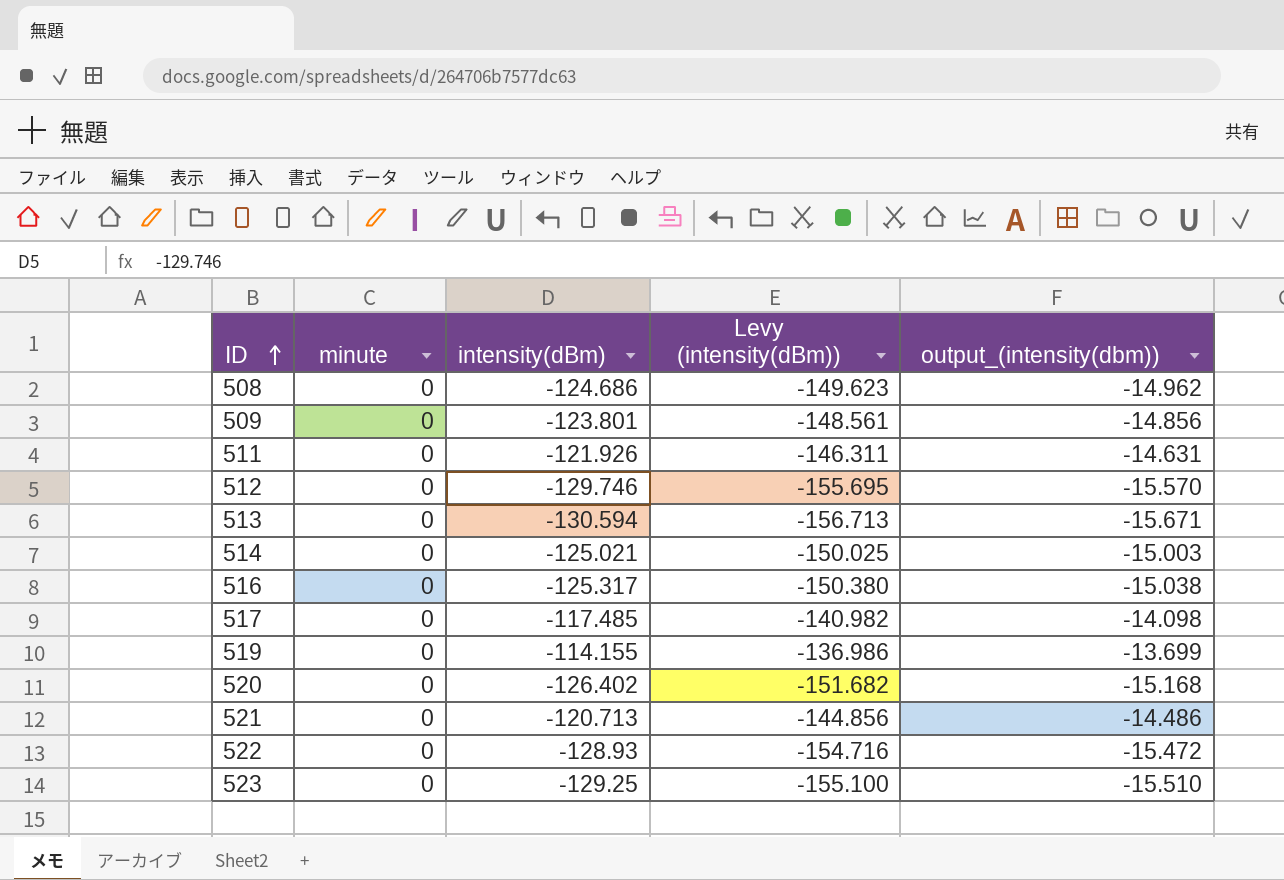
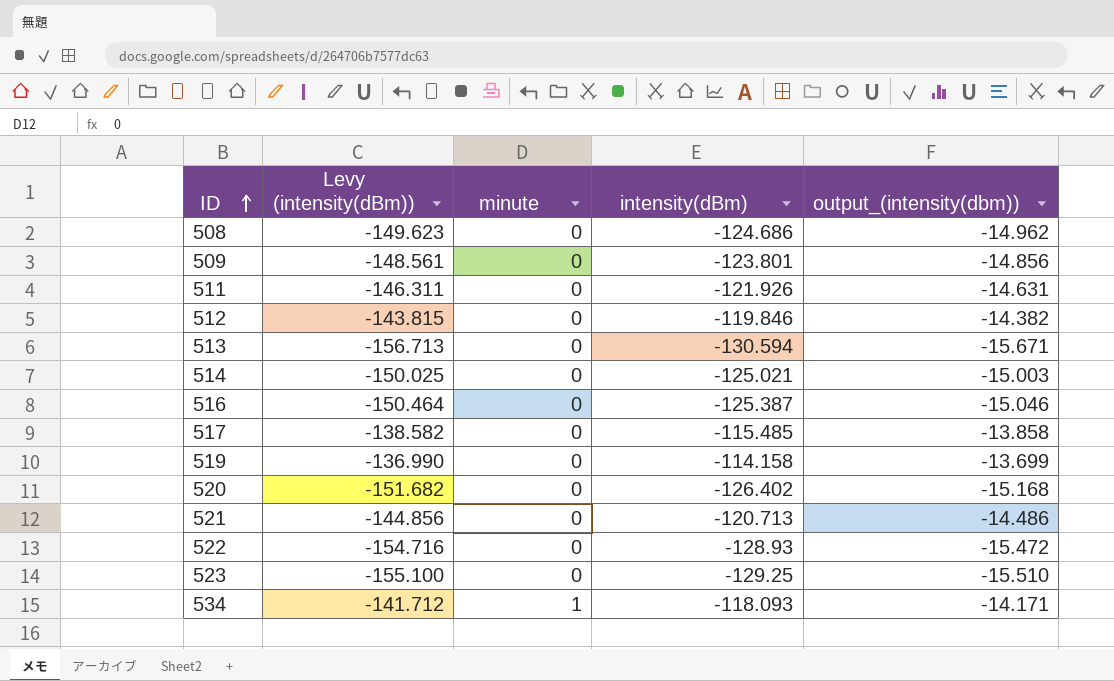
column Levy (intensity(dBm)) | position: 4 -> 2
512 | Levy (intensity(dBm)): -155.695 -> -143.815
512 | intensity(dBm): -129.746 -> -119.846
512 | output_(intensity(dbm)): -15.570 -> -14.382
516 | Levy (intensity(dBm)): -150.380 -> -150.464
516 | intensity(dBm): -125.317 -> -125.387
516 | output_(intensity(dbm)): -15.038 -> -15.046
517 | Levy (intensity(dBm)): -140.982 -> -138.582
517 | intensity(dBm): -117.485 -> -115.485
517 | output_(intensity(dbm)): -14.098 -> -13.858
519 | Levy (intensity(dBm)): -136.986 -> -136.990
519 | intensity(dBm): -114.155 -> -114.158
row 534: none -> -141.712 | 1 | -118.093 | -14.171

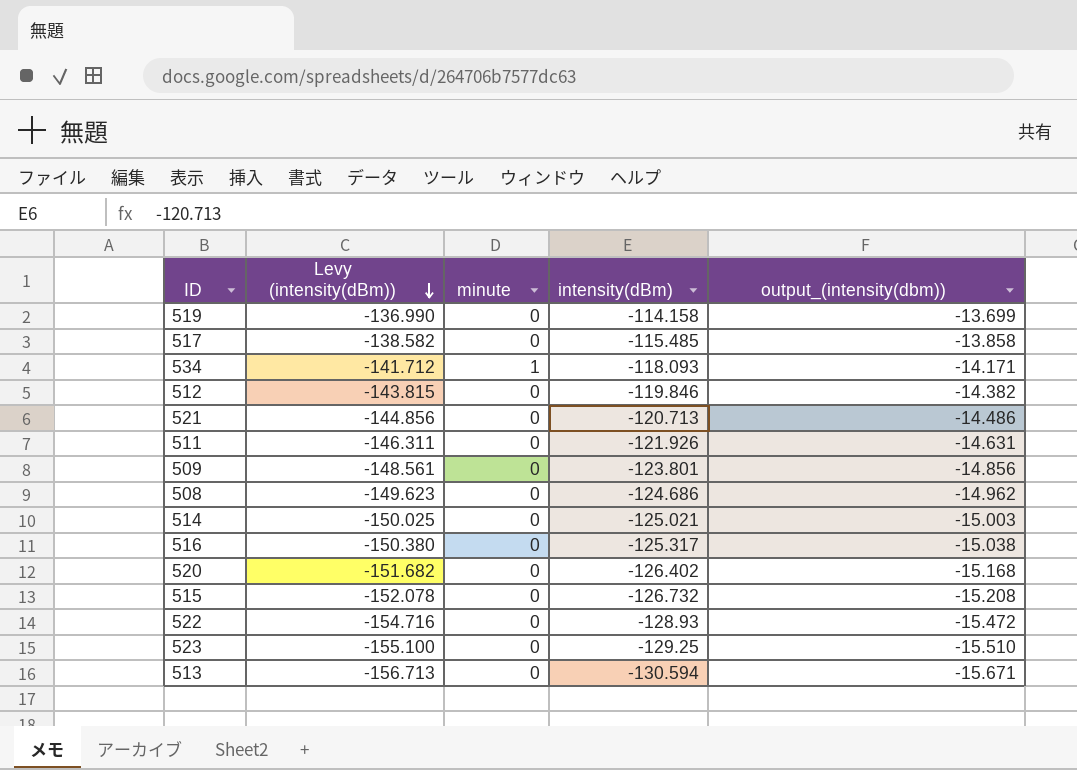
row order: ID ascending -> Levy (intensity(dBm)) descending
516 | Levy (intensity(dBm)): -150.464 -> -150.380
516 | intensity(dBm): -125.387 -> -125.317
516 | output_(intensity(dbm)): -15.046 -> -15.038
row 515: none -> -152.078 | 0 | -126.732 | -15.208

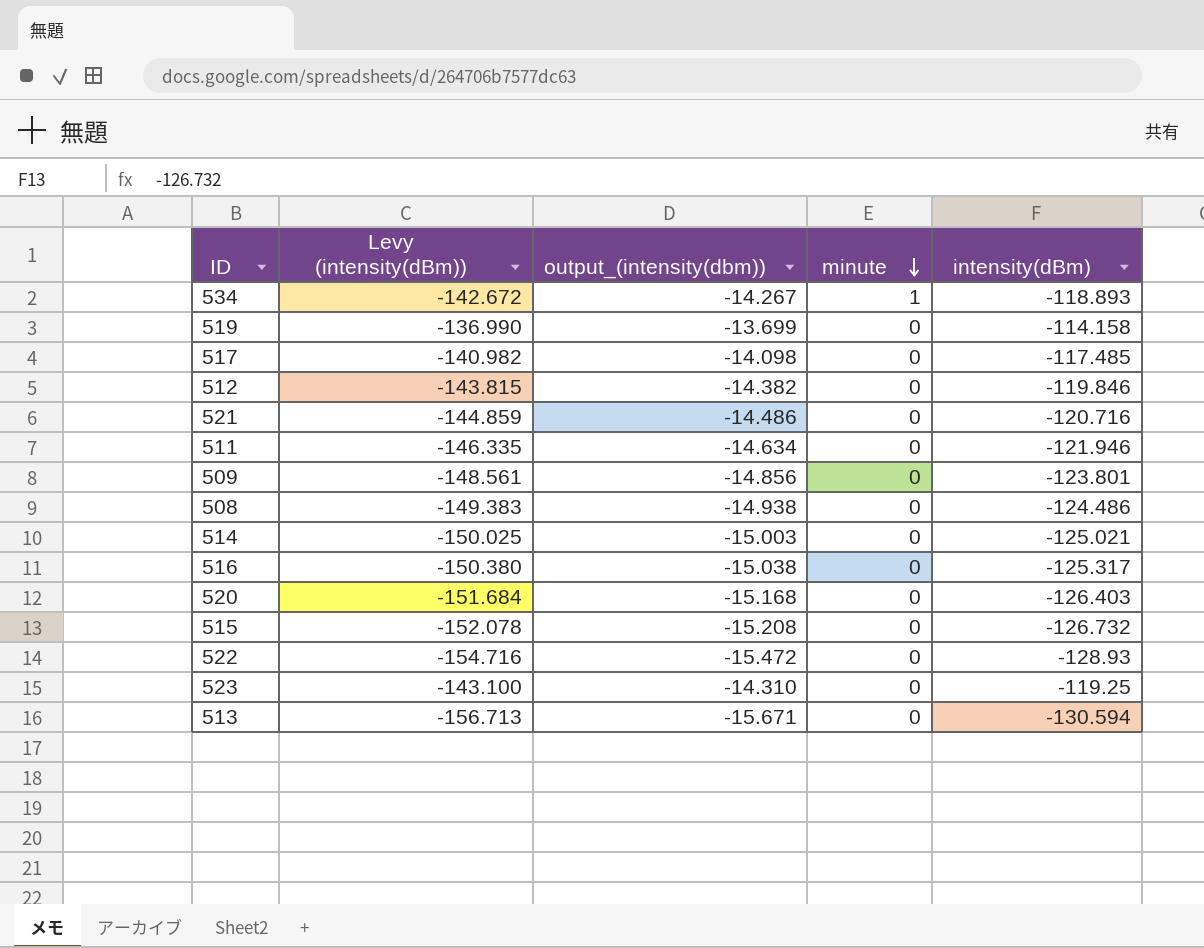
row order: Levy (intensity(dBm)) descending -> minute descending
column output_(intensity(dbm)) | position: 5 -> 3
534 | Levy (intensity(dBm)): -141.712 -> -142.672
534 | output_(intensity(dbm)): -14.171 -> -14.267
534 | intensity(dBm): -118.093 -> -118.893
517 | Levy (intensity(dBm)): -138.582 -> -140.982
517 | output_(intensity(dbm)): -13.858 -> -14.098
517 | intensity(dBm): -115.485 -> -117.485
521 | Levy (intensity(dBm)): -144.856 -> -144.859
521 | intensity(dBm): -120.713 -> -120.716
511 | Levy (intensity(dBm)): -146.311 -> -146.335
511 | output_(intensity(dbm)): -14.631 -> -14.634
511 | intensity(dBm): -121.926 -> -121.946
508 | Levy (intensity(dBm)): -149.623 -> -149.383
508 | output_(intensity(dbm)): -14.962 -> -14.938
508 | intensity(dBm): -124.686 -> -124.486
520 | Levy (intensity(dBm)): -151.682 -> -151.684
520 | intensity(dBm): -126.402 -> -126.403
523 | Levy (intensity(dBm)): -155.100 -> -143.100
523 | output_(intensity(dbm)): -15.510 -> -14.310
523 | intensity(dBm): -129.25 -> -119.25

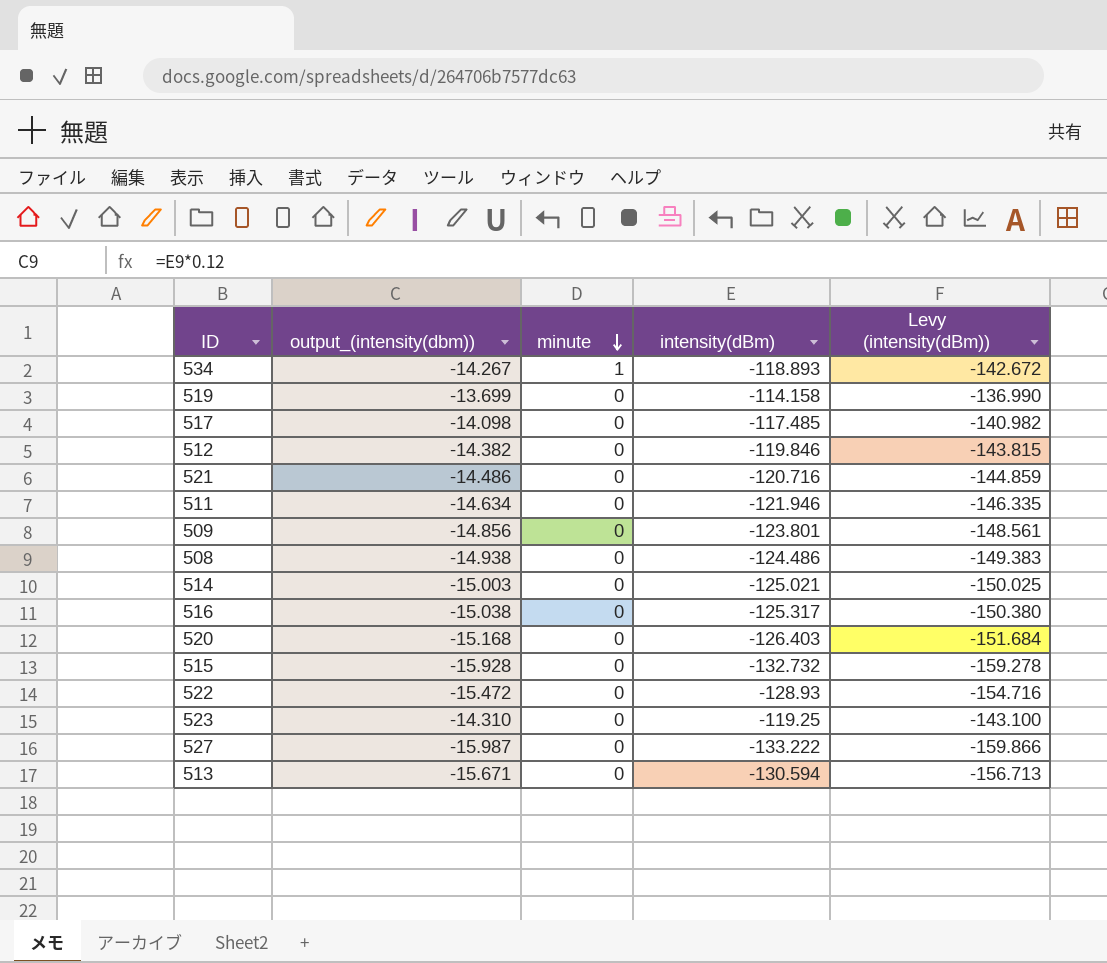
column Levy (intensity(dBm)) | position: 2 -> 5
515 | output_(intensity(dbm)): -15.208 -> -15.928
515 | intensity(dBm): -126.732 -> -132.732
515 | Levy (intensity(dBm)): -152.078 -> -159.278
row 527: none -> -15.987 | 0 | -133.222 | -159.866

